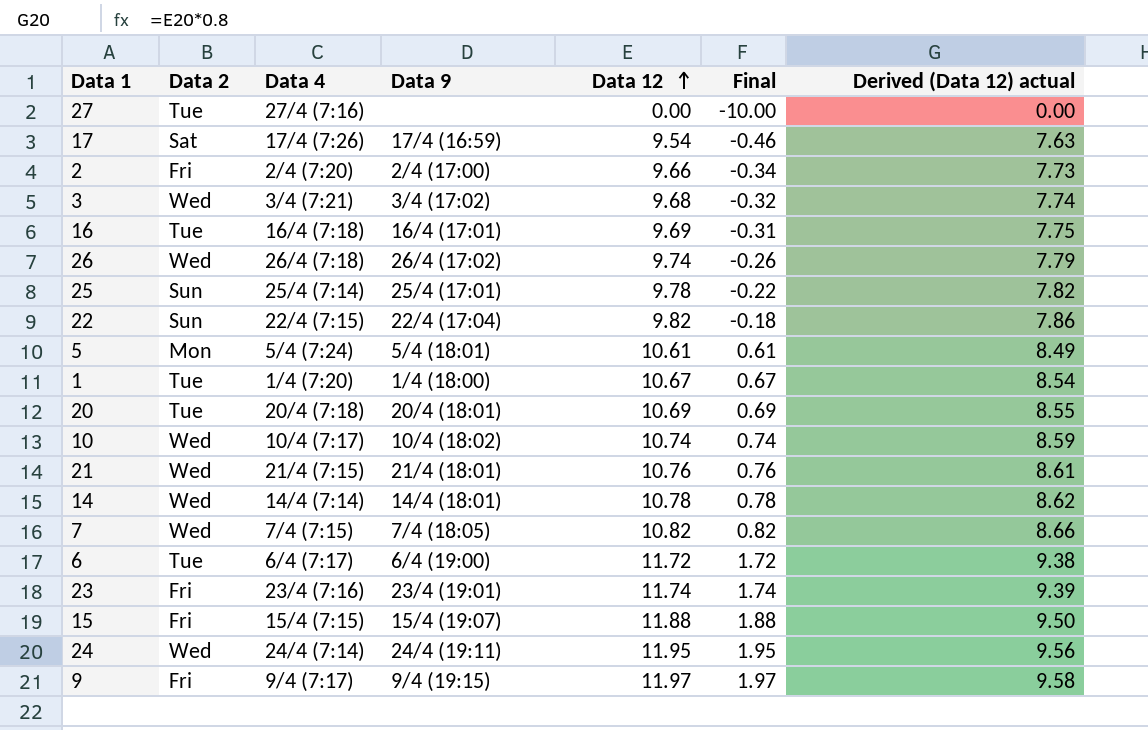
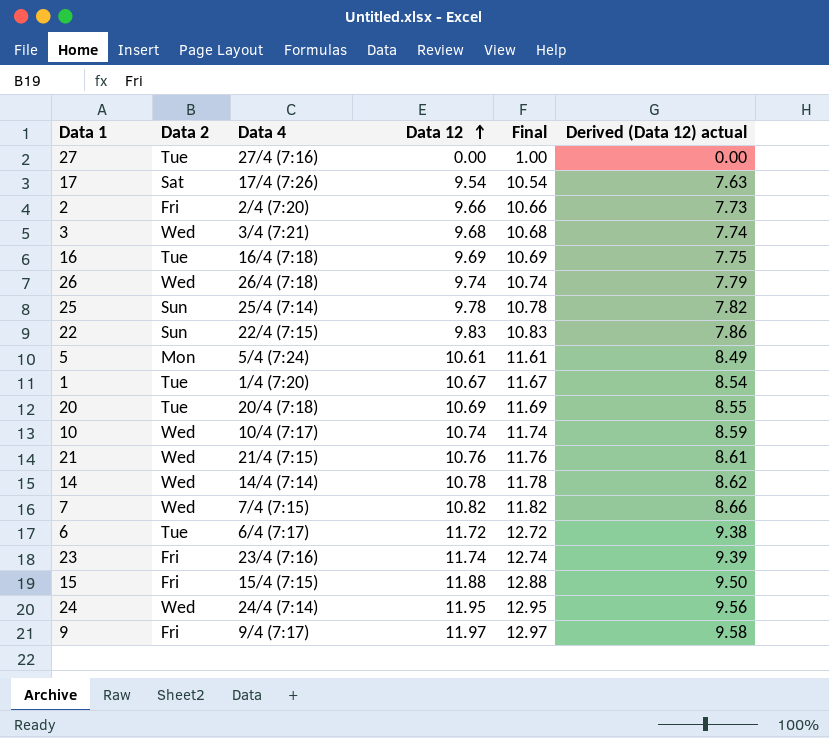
column Data 9 | position: 4 -> none
column Final | formula: [Data 12] - 10 -> [Data 12] + 1
22 | Data 12: 9.82 -> 9.83

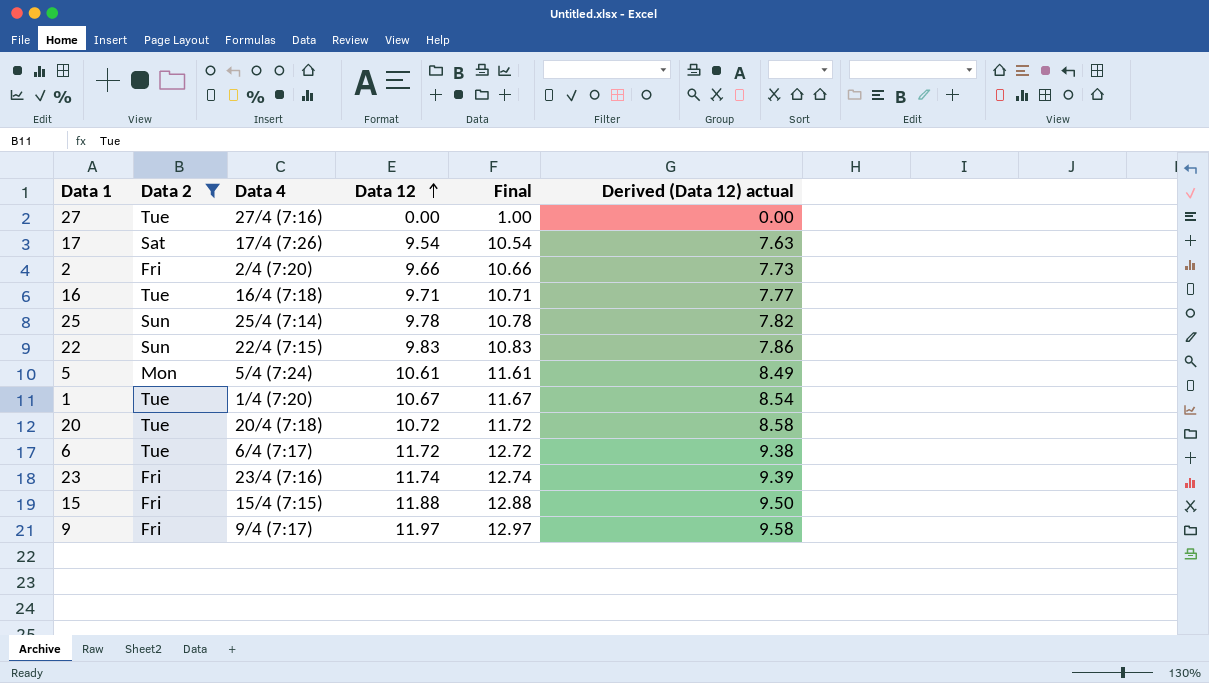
filter: none -> Data 2 != Wed
16 | Data 12: 9.69 -> 9.71
16 | Final: 10.69 -> 10.71
16 | Derived (Data 12) actual: 7.75 -> 7.77
20 | Data 12: 10.69 -> 10.72
20 | Final: 11.69 -> 11.72
20 | Derived (Data 12) actual: 8.55 -> 8.58

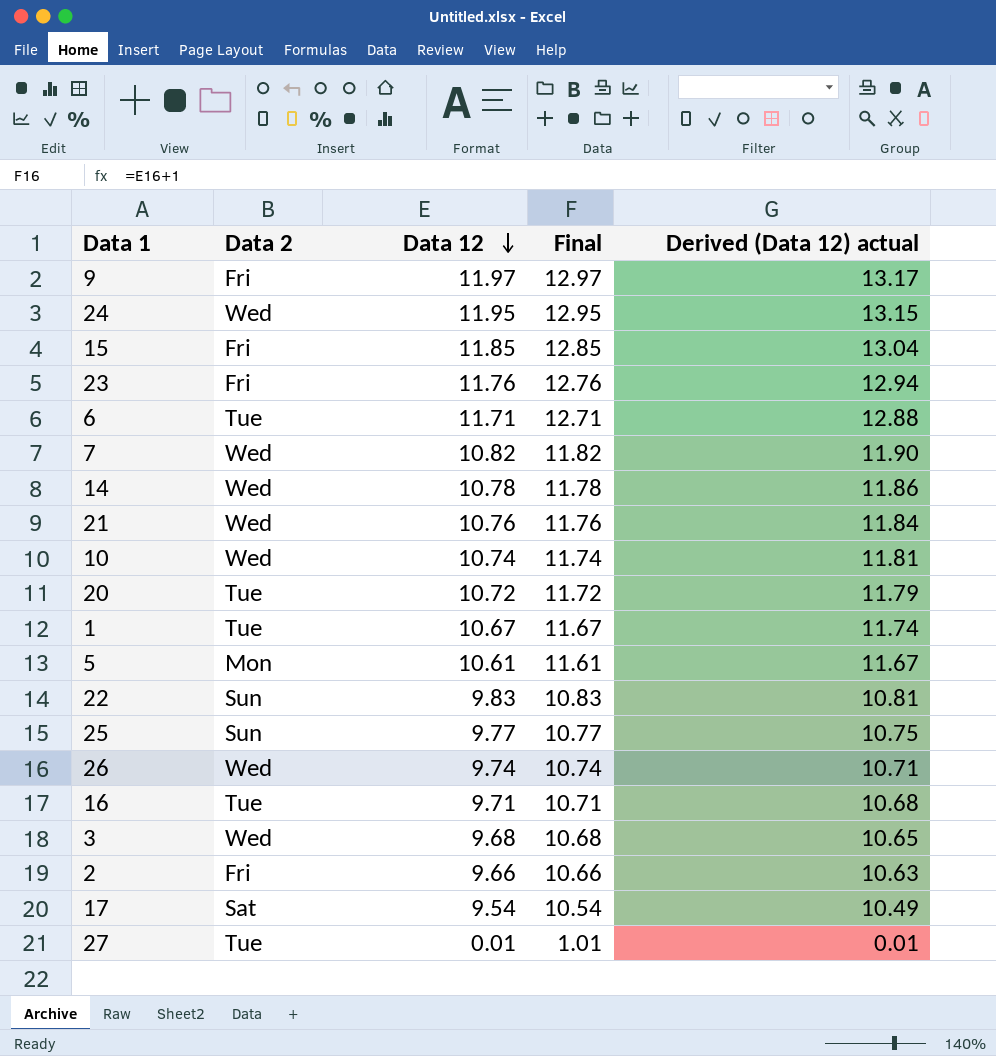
filter: Data 2 != Wed -> none
row order: Data 12 ascending -> Data 12 descending
column Data 4 | position: 3 -> none
column Derived (Data 12) actual | formula: [Data 12] * 0.8 -> [Data 12] * 1.1
15 | Data 12: 11.88 -> 11.85
15 | Final: 12.88 -> 12.85
23 | Data 12: 11.74 -> 11.76
23 | Final: 12.74 -> 12.76
6 | Data 12: 11.72 -> 11.71
6 | Final: 12.72 -> 12.71
25 | Data 12: 9.78 -> 9.77
25 | Final: 10.78 -> 10.77
27 | Data 12: 0.00 -> 0.01
27 | Final: 1.00 -> 1.01

